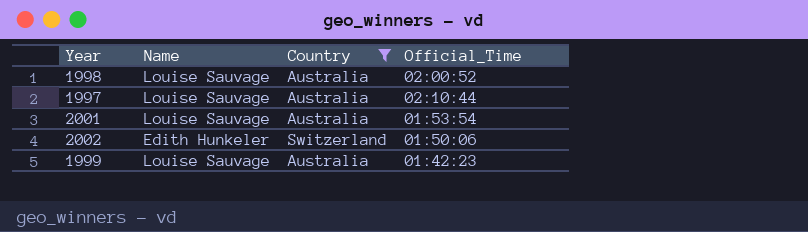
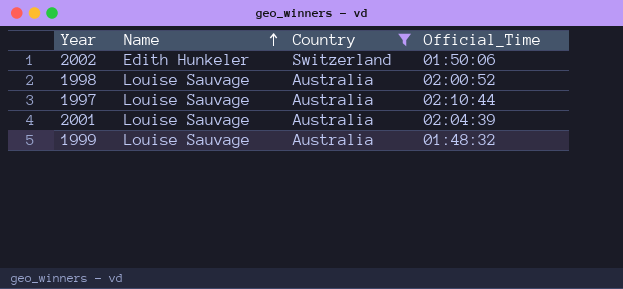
row order: none -> Name ascending
2001 | Official_Time: 01:53:54 -> 02:04:39
1999 | Official_Time: 01:42:23 -> 01:48:32

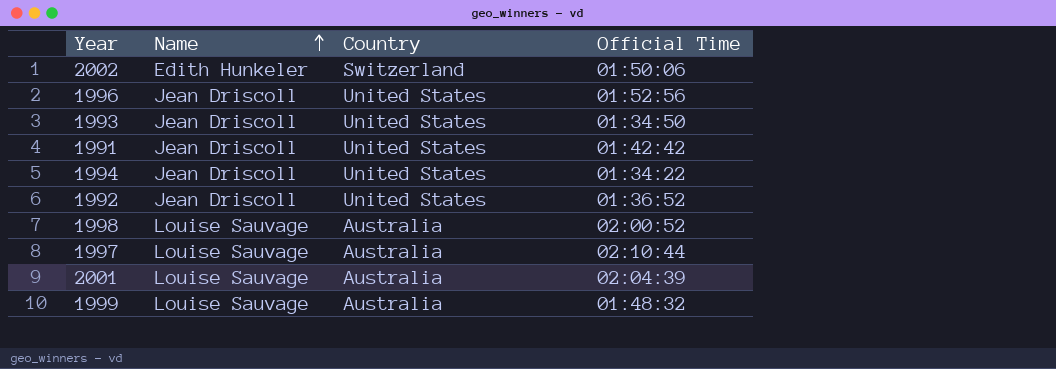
filter: Country != United States -> none
column name: Official_Time -> Official Time

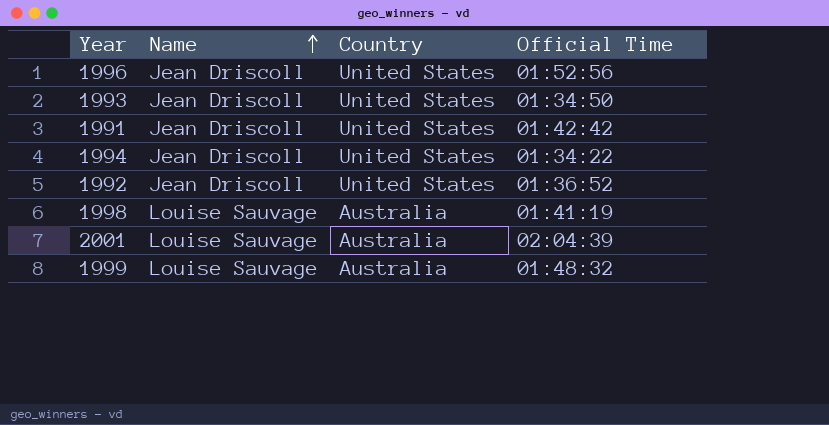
row 2002: Edith Hunkeler | Switzerland | 01:50:06 -> none
row 1997: Louise Sauvage | Australia | 02:10:44 -> none
1998 | Official Time: 02:00:52 -> 01:41:19

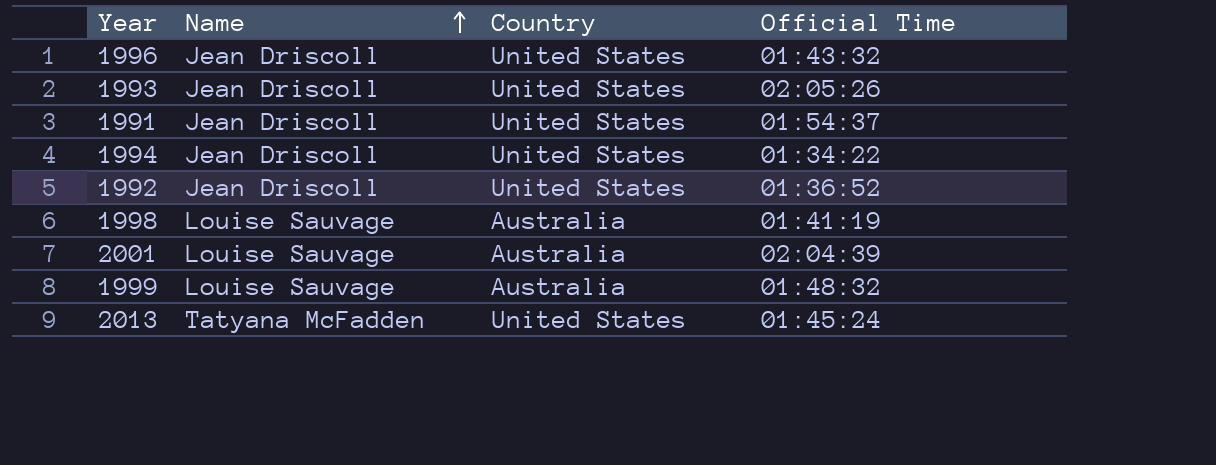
1996 | Official Time: 01:52:56 -> 01:43:32
1993 | Official Time: 01:34:50 -> 02:05:26
1991 | Official Time: 01:42:42 -> 01:54:37
row 2013: none -> Tatyana McFadden | United States | 01:45:24

